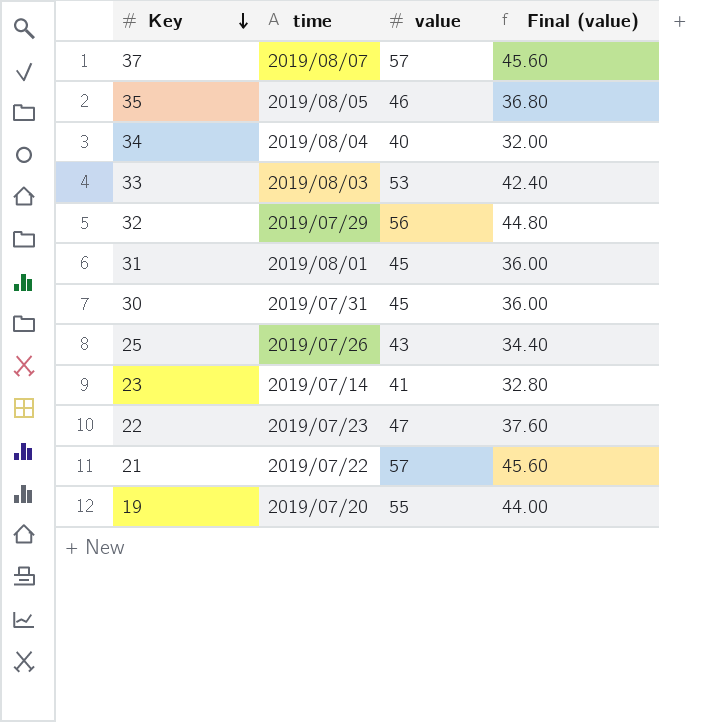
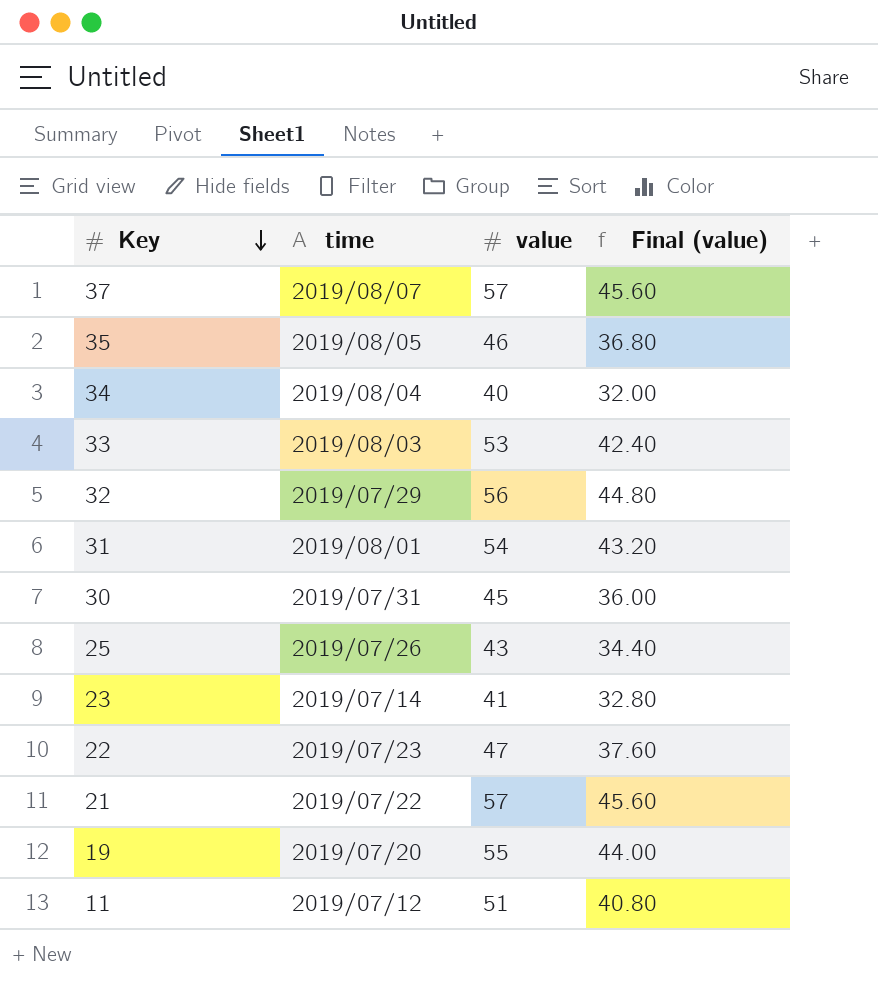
31 | value: 45 -> 54
31 | Final (value): 36.00 -> 43.20
row 11: none -> 2019/07/12 | 51 | 40.80

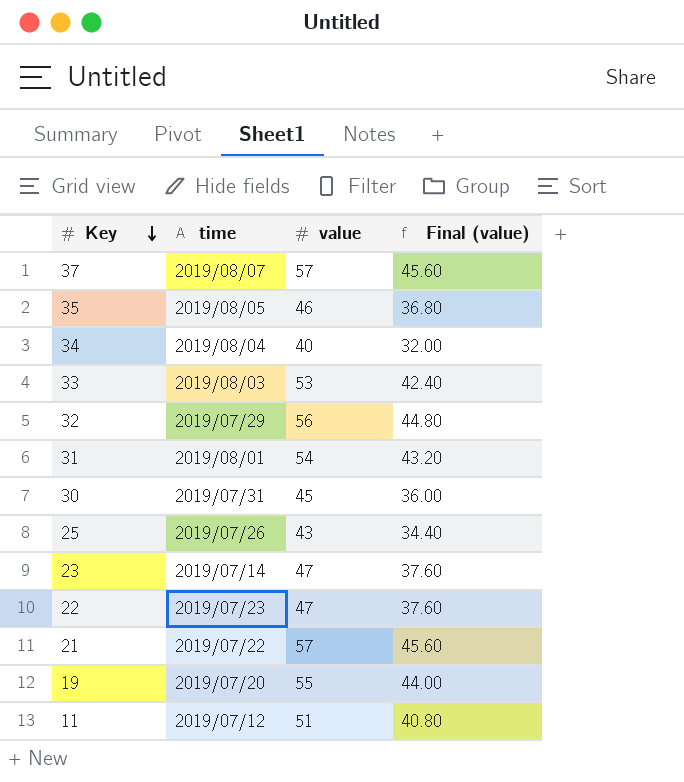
23 | value: 41 -> 47
23 | Final (value): 32.80 -> 37.60

